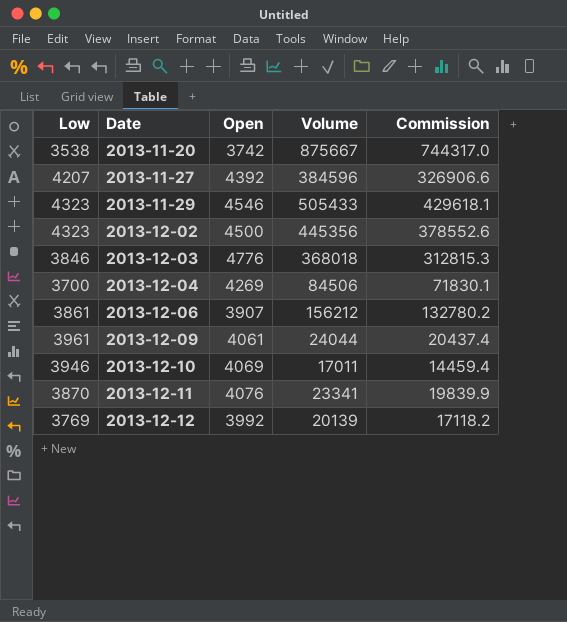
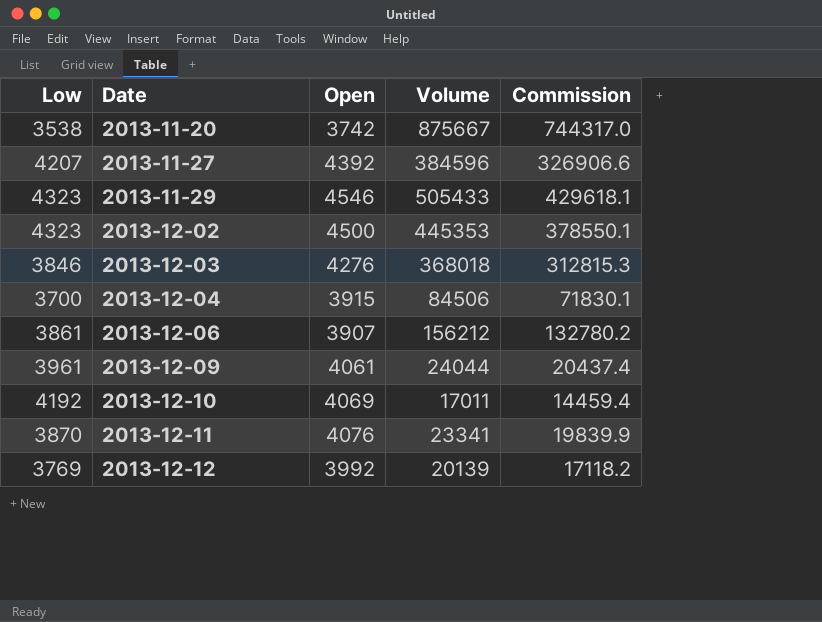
2013-12-02 | Volume: 445356 -> 445353
2013-12-02 | Commission: 378552.6 -> 378550.1
2013-12-03 | Open: 4776 -> 4276
2013-12-04 | Open: 4269 -> 3915
2013-12-10 | Low: 3946 -> 4192

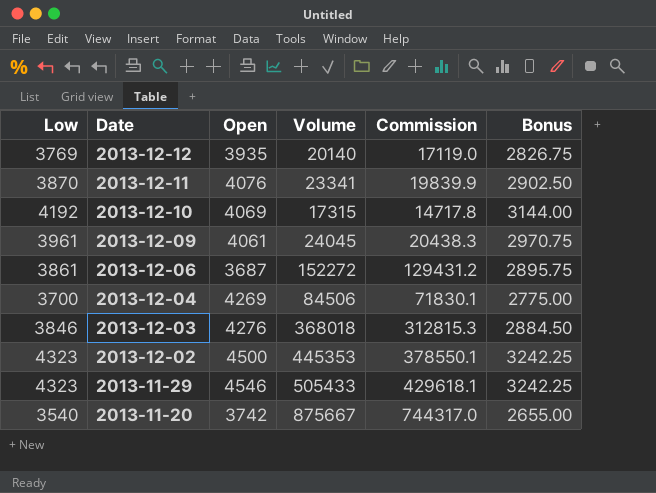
row order: Date ascending -> Date descending
column Bonus | formula: none -> [Low] * 0.75
row 2013-11-27: 4207 | 4392 | 384596 | 326906.6 -> none
2013-12-12 | Open: 3992 -> 3935
2013-12-12 | Volume: 20139 -> 20140
2013-12-12 | Commission: 17118.2 -> 17119.0
2013-12-10 | Volume: 17011 -> 17315
2013-12-10 | Commission: 14459.4 -> 14717.8
2013-12-09 | Volume: 24044 -> 24045
2013-12-09 | Commission: 20437.4 -> 20438.3
2013-12-06 | Open: 3907 -> 3687
2013-12-06 | Volume: 156212 -> 152272
2013-12-06 | Commission: 132780.2 -> 129431.2
2013-12-04 | Open: 3915 -> 4269
2013-11-20 | Low: 3538 -> 3540

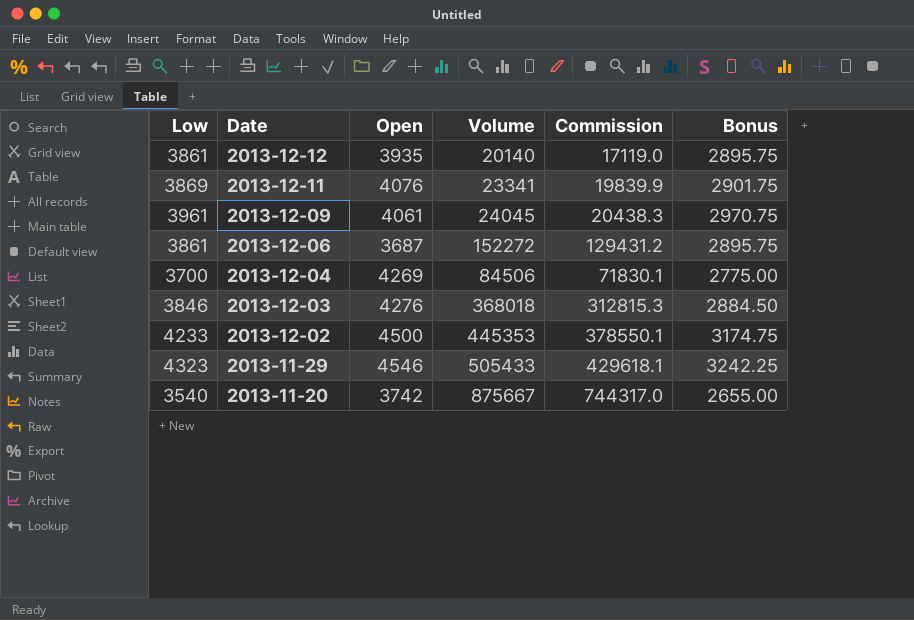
row 2013-12-10: 4192 | 4069 | 17315 | 14717.8 | 3144.00 -> none
2013-12-12 | Low: 3769 -> 3861
2013-12-12 | Bonus: 2826.75 -> 2895.75
2013-12-11 | Low: 3870 -> 3869
2013-12-11 | Bonus: 2902.50 -> 2901.75
2013-12-02 | Low: 4323 -> 4233
2013-12-02 | Bonus: 3242.25 -> 3174.75

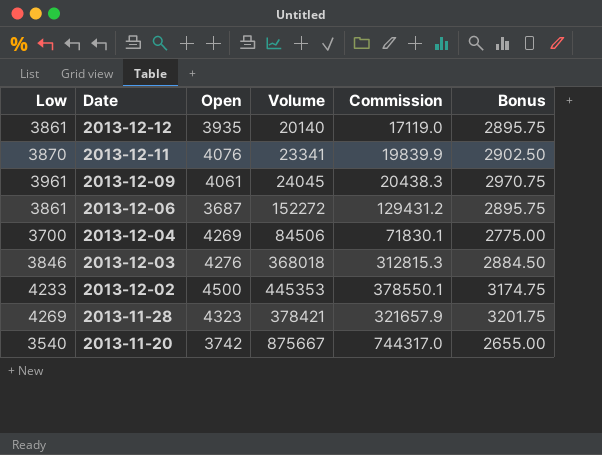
row 2013-11-29: 4323 | 4546 | 505433 | 429618.1 | 3242.25 -> none
2013-12-11 | Low: 3869 -> 3870
2013-12-11 | Bonus: 2901.75 -> 2902.50
row 2013-11-28: none -> 4269 | 4323 | 378421 | 321657.9 | 3201.75

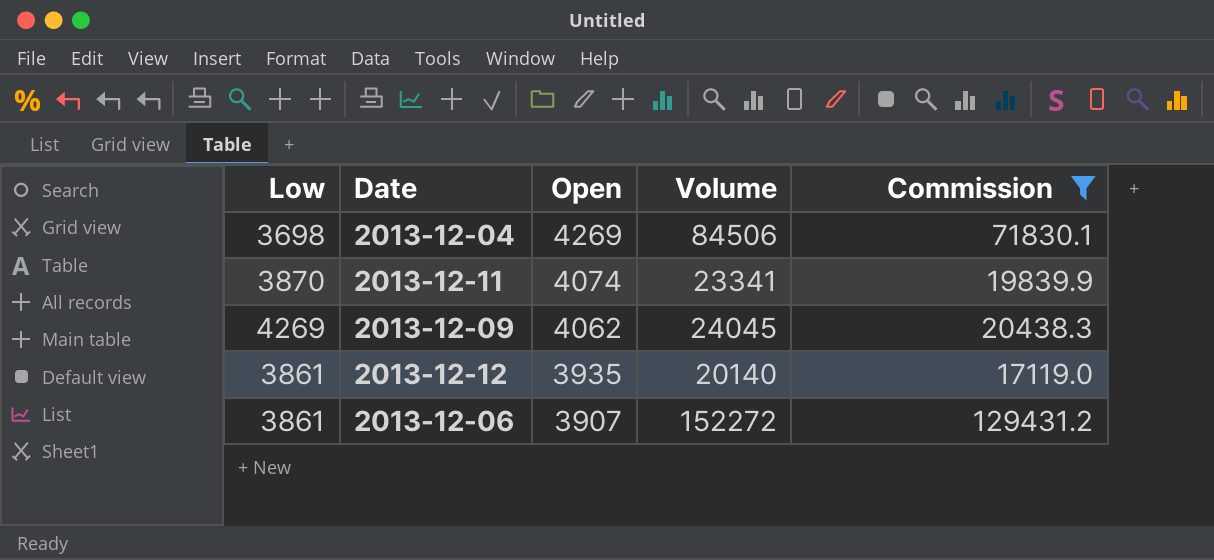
filter: none -> Commission <= 129431.2
row order: Date descending -> Open descending
column Bonus | formula: [Low] * 0.75 -> none
2013-12-04 | Low: 3700 -> 3698
2013-12-11 | Open: 4076 -> 4074
2013-12-09 | Low: 3961 -> 4269
2013-12-09 | Open: 4061 -> 4062
2013-12-06 | Open: 3687 -> 3907

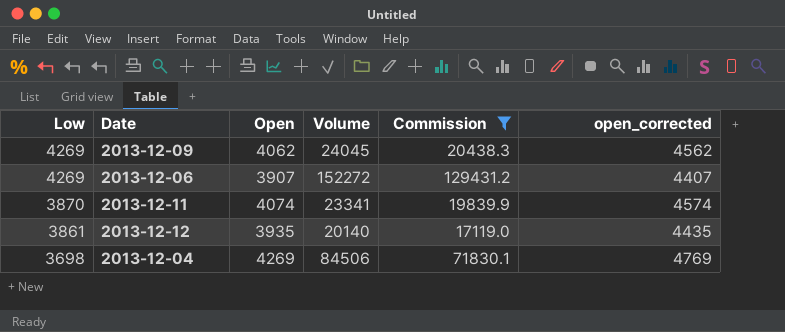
row order: Open descending -> Low descending
column open_corrected | formula: none -> [Open] + 500
2013-12-06 | Low: 3861 -> 4269

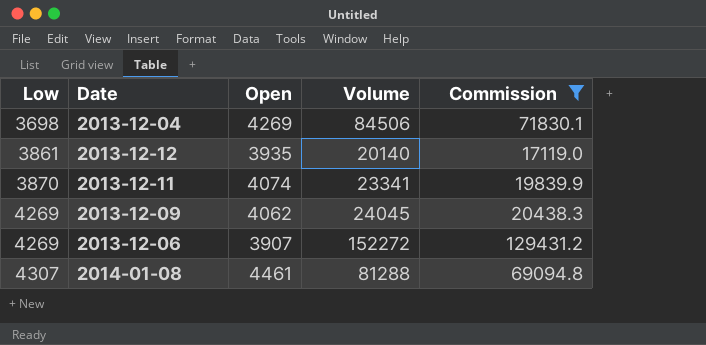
row order: Low descending -> Low ascending
column open_corrected | formula: [Open] + 500 -> none
row 2014-01-08: none -> 4307 | 4461 | 81288 | 69094.8

